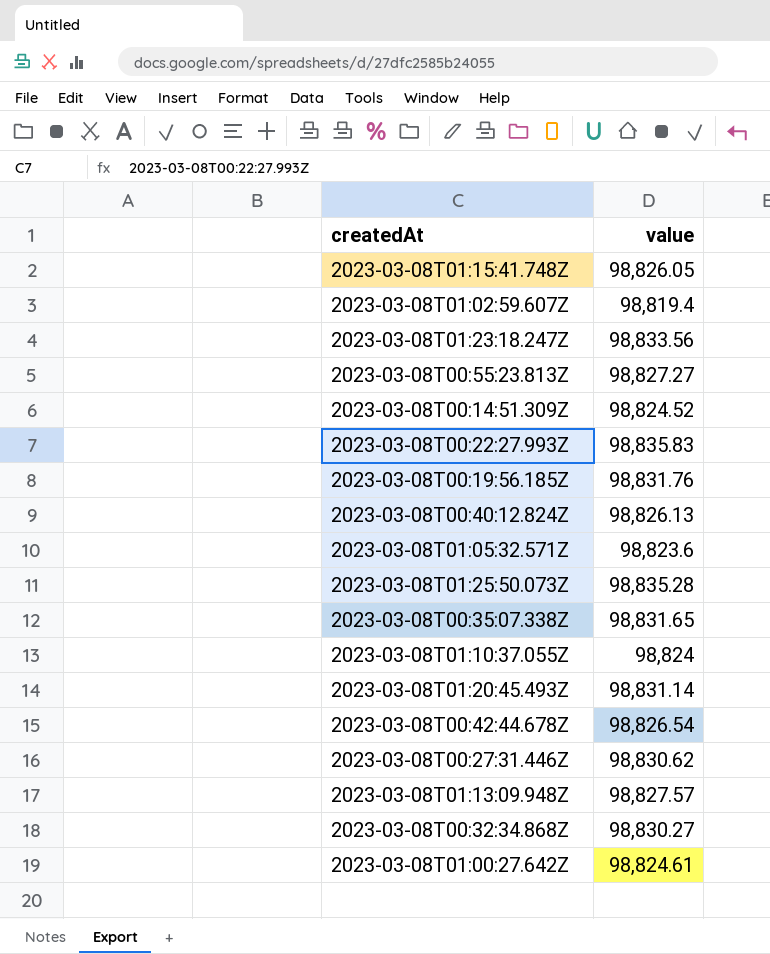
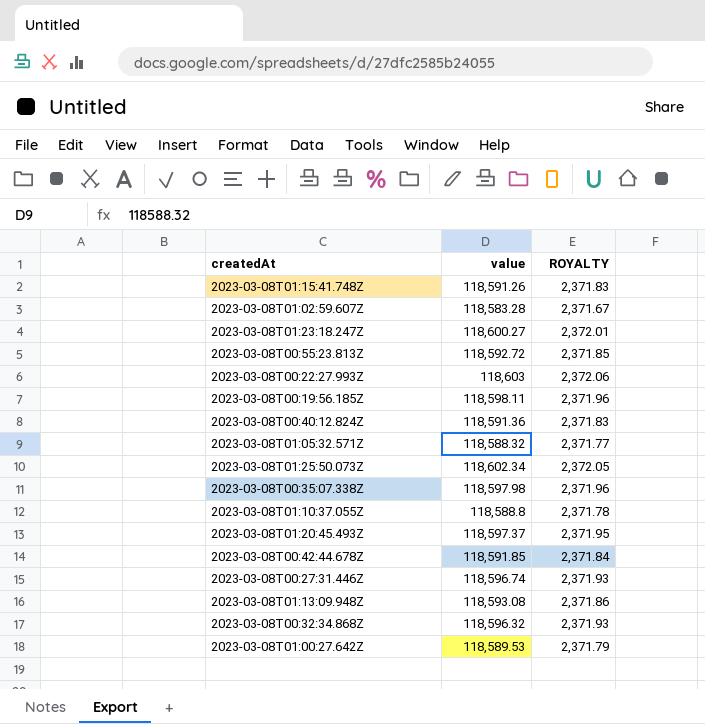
column ROYALTY | formula: none -> [value] * 0.02
row 2023-03-08T00:14:51.309Z: 98,824.52 -> none
2023-03-08T01:15:41.748Z | value: 98,826.05 -> 118,591.26
2023-03-08T01:02:59.607Z | value: 98,819.4 -> 118,583.28
2023-03-08T01:23:18.247Z | value: 98,833.56 -> 118,600.27
2023-03-08T00:55:23.813Z | value: 98,827.27 -> 118,592.72
2023-03-08T00:22:27.993Z | value: 98,835.83 -> 118,603
2023-03-08T00:19:56.185Z | value: 98,831.76 -> 118,598.11
2023-03-08T00:40:12.824Z | value: 98,826.13 -> 118,591.36
2023-03-08T01:05:32.571Z | value: 98,823.6 -> 118,588.32
2023-03-08T01:25:50.073Z | value: 98,835.28 -> 118,602.34
2023-03-08T00:35:07.338Z | value: 98,831.65 -> 118,597.98
2023-03-08T01:10:37.055Z | value: 98,824 -> 118,588.8
2023-03-08T01:20:45.493Z | value: 98,831.14 -> 118,597.37
2023-03-08T00:42:44.678Z | value: 98,826.54 -> 118,591.85
2023-03-08T00:27:31.446Z | value: 98,830.62 -> 118,596.74
2023-03-08T01:13:09.948Z | value: 98,827.57 -> 118,593.08
2023-03-08T00:32:34.868Z | value: 98,830.27 -> 118,596.32
2023-03-08T01:00:27.642Z | value: 98,824.61 -> 118,589.53

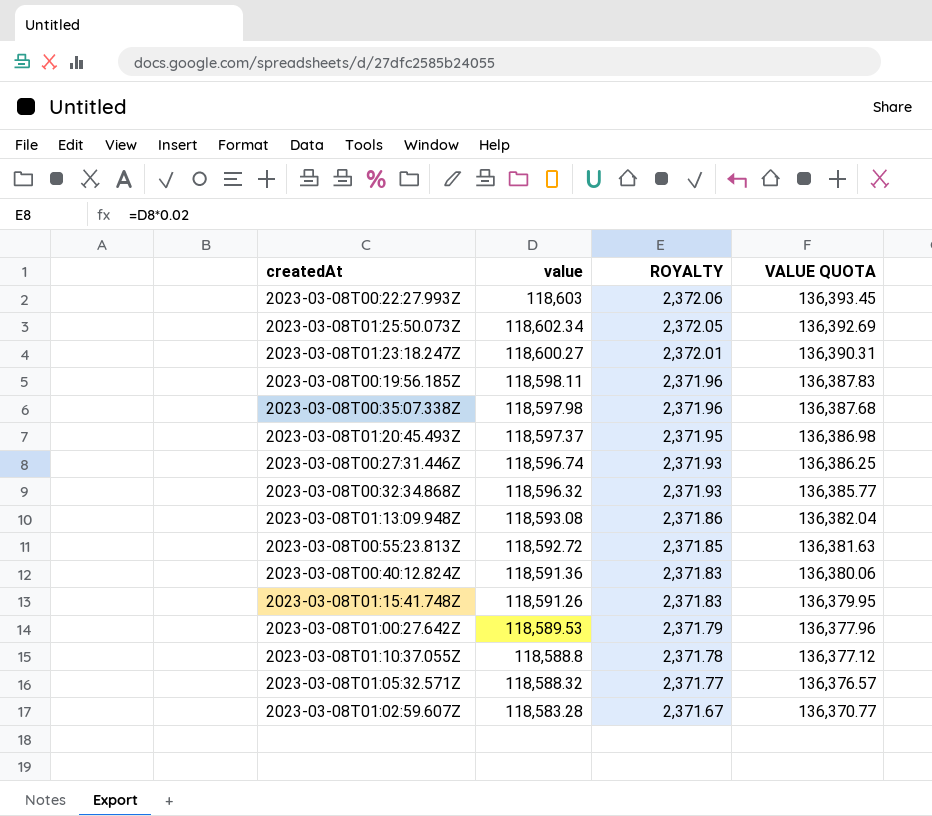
row order: none -> value descending
column VALUE QUOTA | formula: none -> [value] * 1.15
row 2023-03-08T00:42:44.678Z: 118,591.85 | 2,371.84 -> none

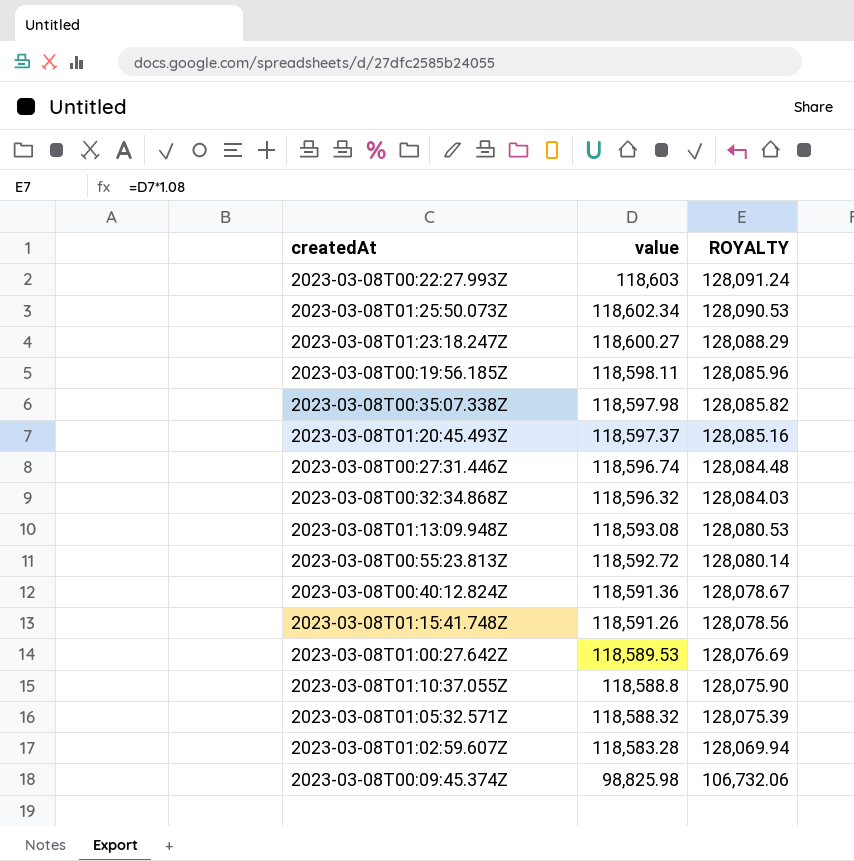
column VALUE QUOTA | formula: [value] * 1.15 -> none
column ROYALTY | formula: [value] * 0.02 -> [value] * 1.08
row 2023-03-08T00:09:45.374Z: none -> 98,825.98 | 106,732.06

